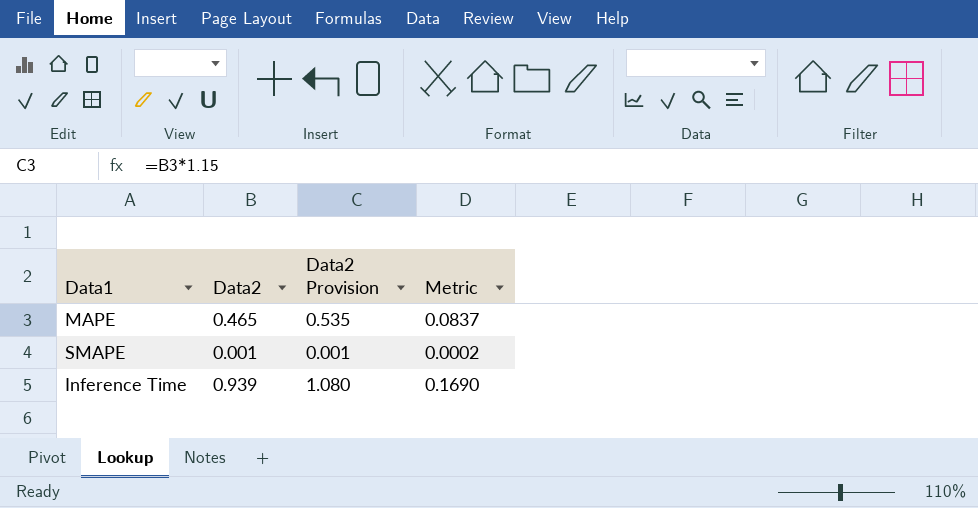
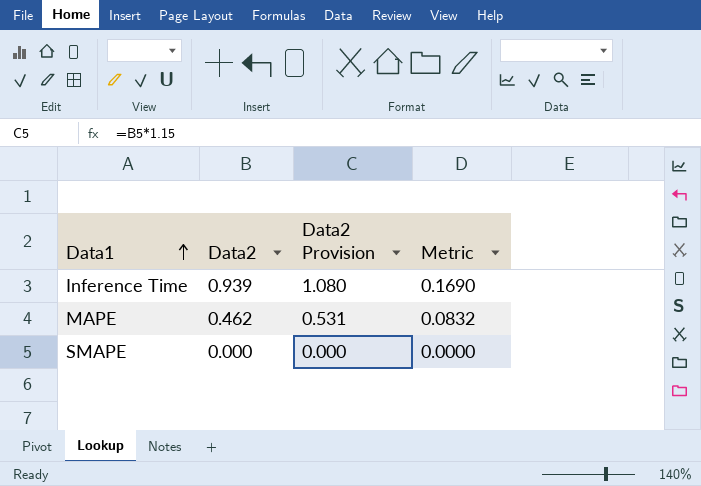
row order: none -> Data1 ascending
MAPE | Data2: 0.465 -> 0.462
MAPE | Data2 Provision: 0.535 -> 0.531
MAPE | Metric: 0.0837 -> 0.0832
SMAPE | Data2: 0.001 -> 0.000
SMAPE | Data2 Provision: 0.001 -> 0.000
SMAPE | Metric: 0.0002 -> 0.0000

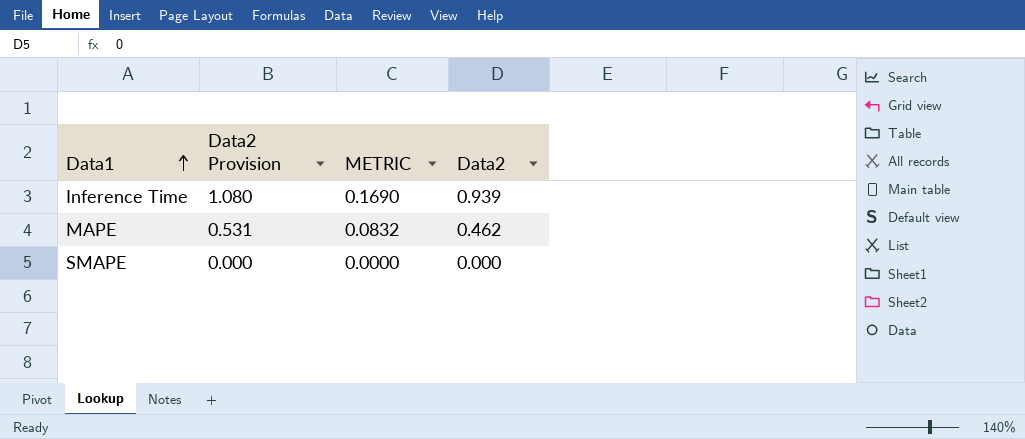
column name: Metric -> METRIC
column Data2 | position: 2 -> 4

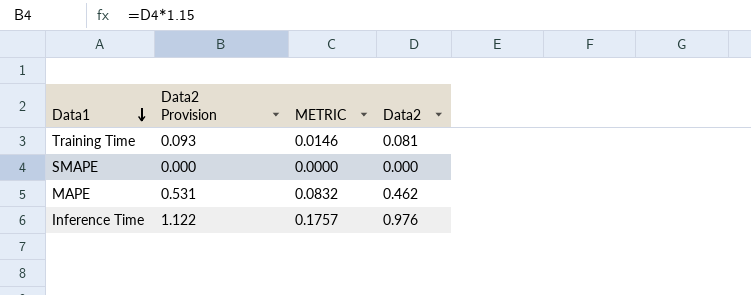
row order: Data1 ascending -> Data1 descending
row Training Time: none -> 0.093 | 0.0146 | 0.081
Inference Time | Data2 Provision: 1.080 -> 1.122
Inference Time | METRIC: 0.1690 -> 0.1757
Inference Time | Data2: 0.939 -> 0.976

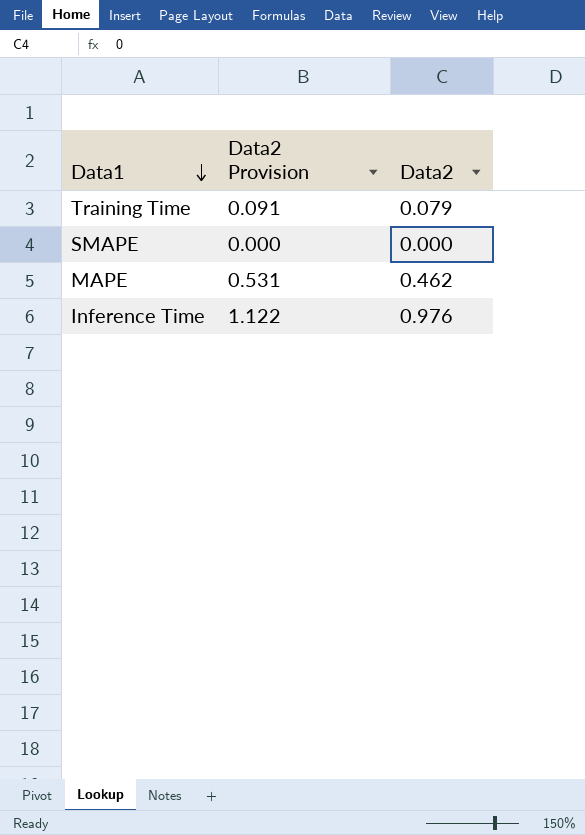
column METRIC | formula: [Data2] * 0.18 -> none
Training Time | Data2 Provision: 0.093 -> 0.091
Training Time | Data2: 0.081 -> 0.079

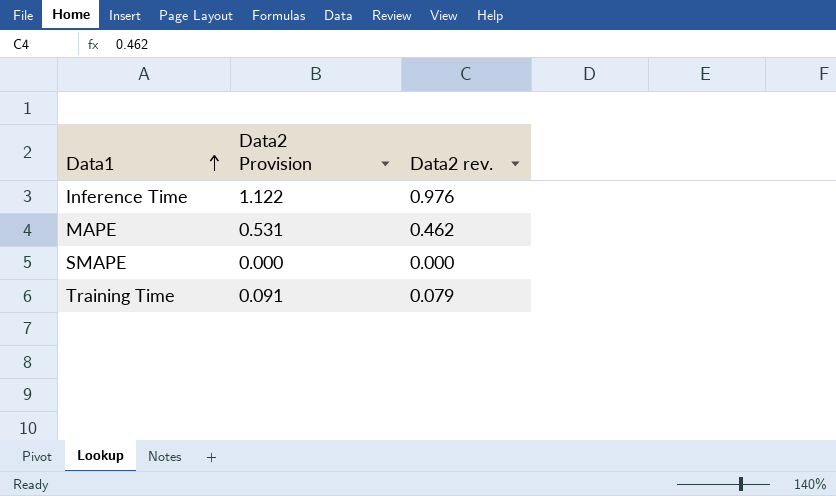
row order: Data1 descending -> Data1 ascending
column name: Data2 -> Data2 rev.

